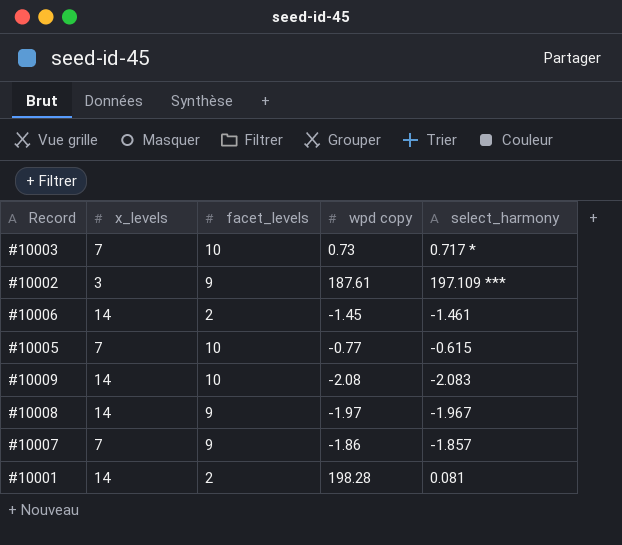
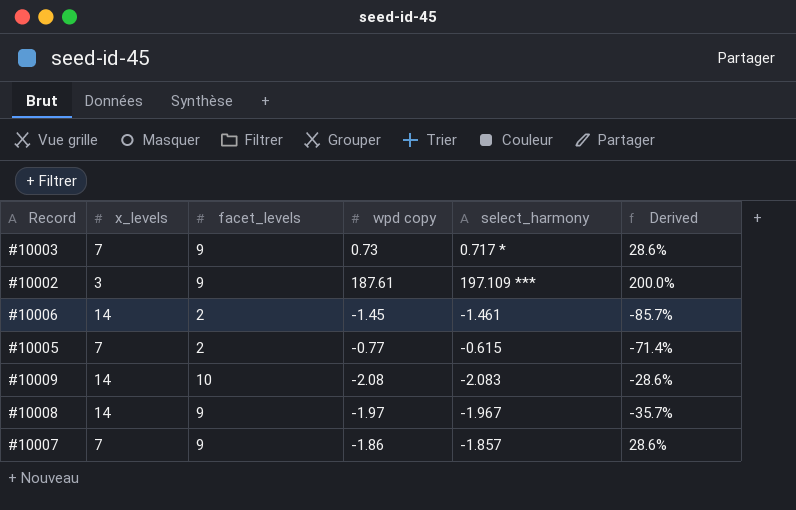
column Derived | formula: none -> ([facet_levels] - [x_levels]) / [x_levels]
row #10001: 14 | 2 | 198.28 | 0.081 -> none
#10003 | facet_levels: 10 -> 9
#10005 | facet_levels: 10 -> 2

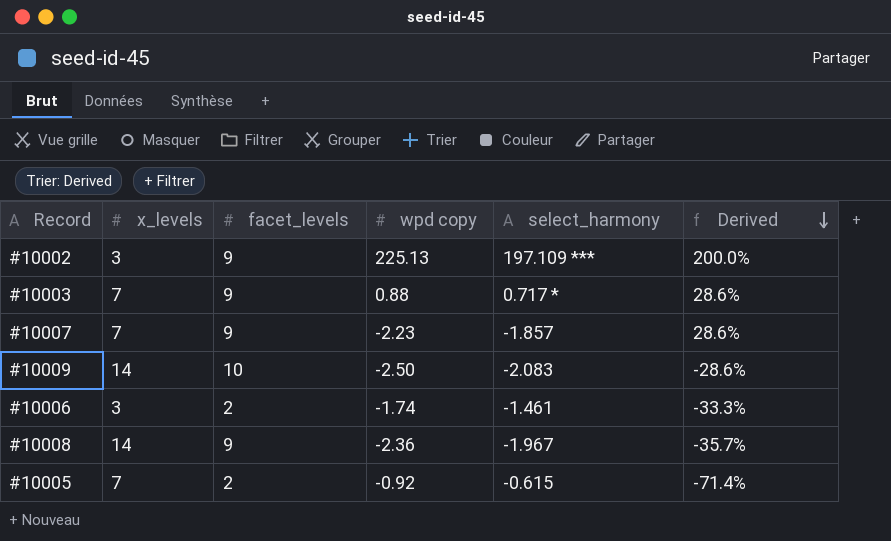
row order: none -> Derived descending
#10002 | wpd copy: 187.61 -> 225.13
#10003 | wpd copy: 0.73 -> 0.88
#10007 | wpd copy: -1.86 -> -2.23
#10009 | wpd copy: -2.08 -> -2.50
#10006 | x_levels: 14 -> 3
#10006 | wpd copy: -1.45 -> -1.74
#10006 | Derived: -85.7% -> -33.3%
#10008 | wpd copy: -1.97 -> -2.36
#10005 | wpd copy: -0.77 -> -0.92

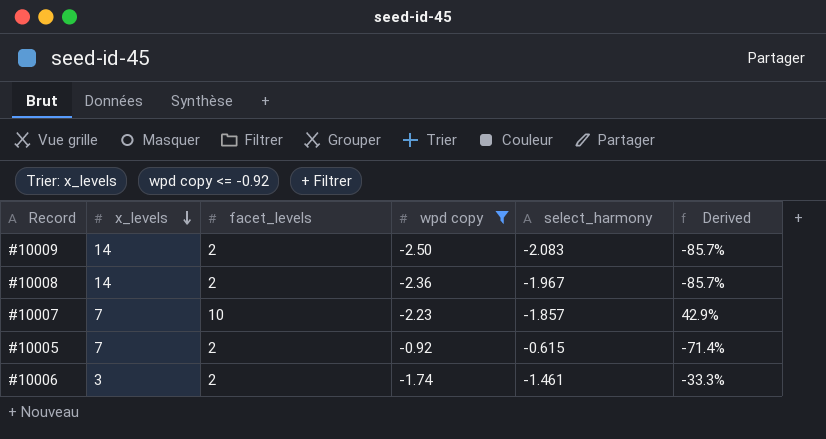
filter: none -> wpd copy <= -0.92
row order: Derived descending -> x_levels descending
#10009 | facet_levels: 10 -> 2
#10009 | Derived: -28.6% -> -85.7%
#10008 | facet_levels: 9 -> 2
#10008 | Derived: -35.7% -> -85.7%
#10007 | facet_levels: 9 -> 10
#10007 | Derived: 28.6% -> 42.9%

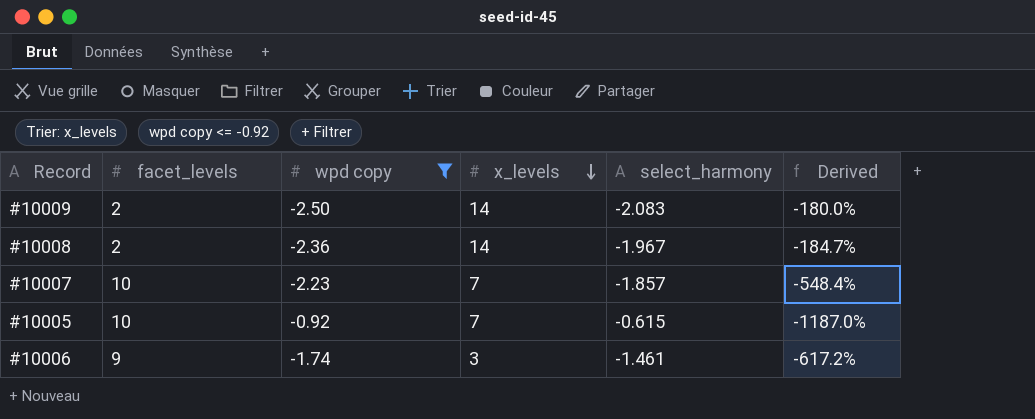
column x_levels | position: 2 -> 4
column Derived | formula: ([facet_levels] - [x_levels]) / [x_levels] -> ([facet_levels] - [wpd copy]) / [wpd copy]
#10005 | facet_levels: 2 -> 10
#10006 | facet_levels: 2 -> 9

